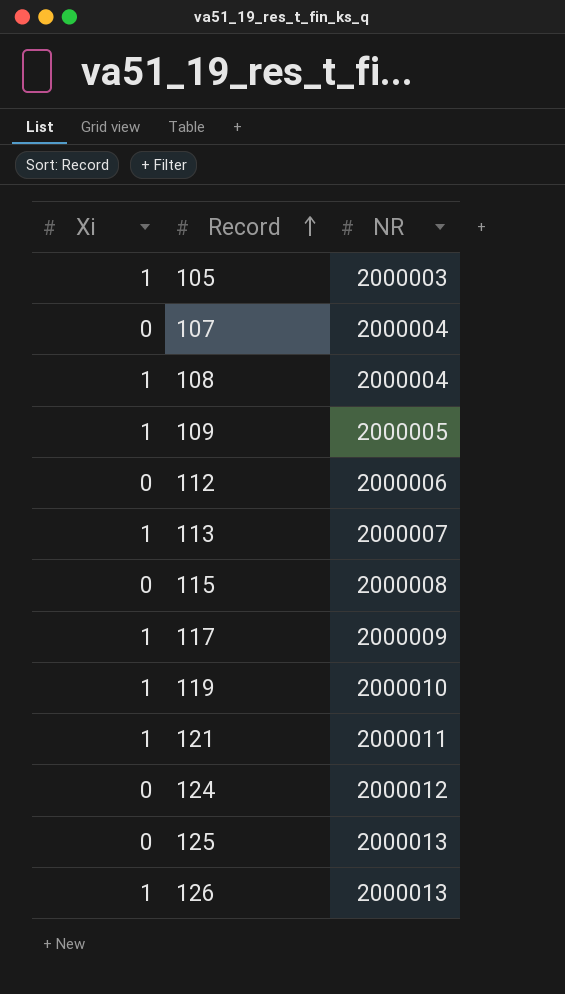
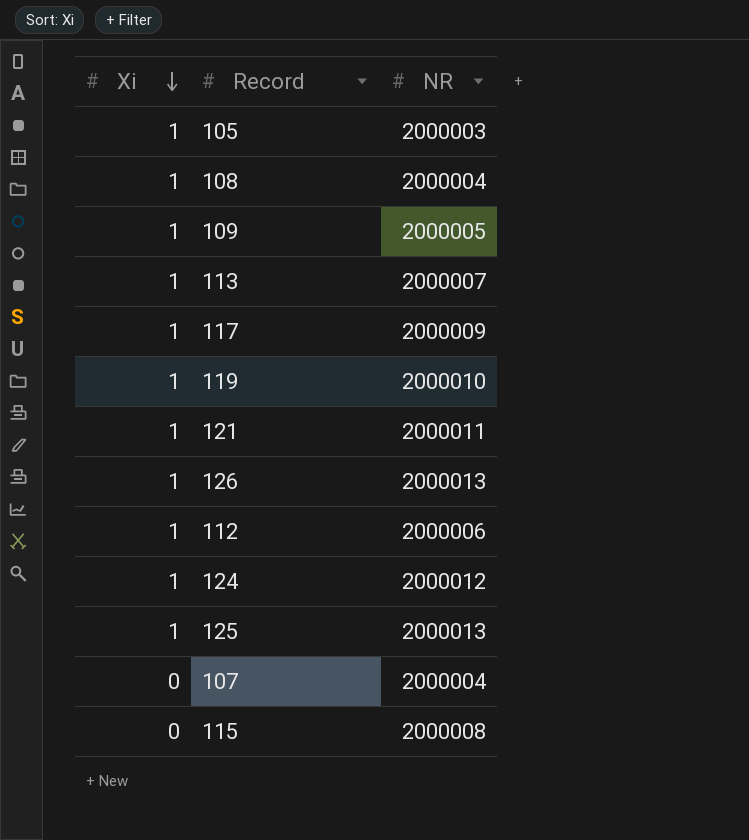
row order: Record ascending -> Xi descending
112 | Xi: 0 -> 1
124 | Xi: 0 -> 1
125 | Xi: 0 -> 1

